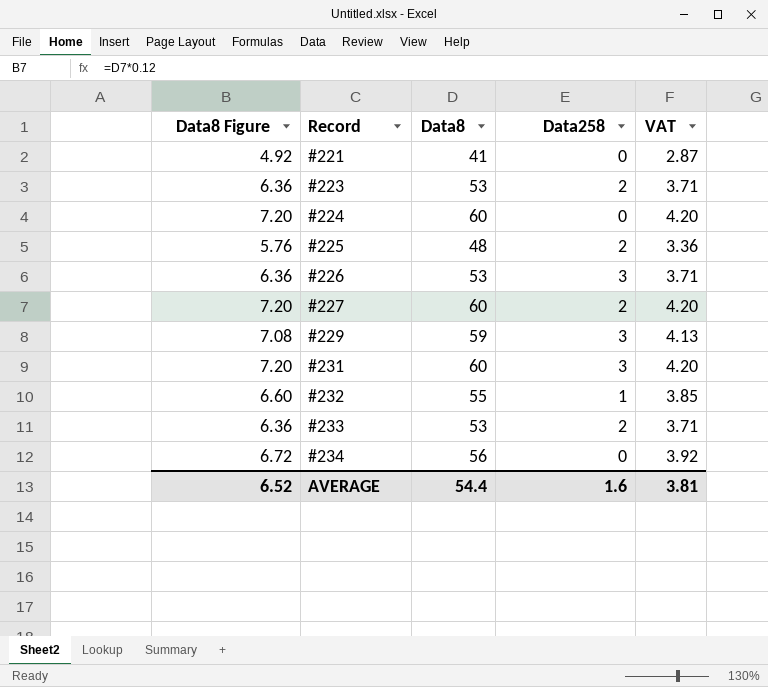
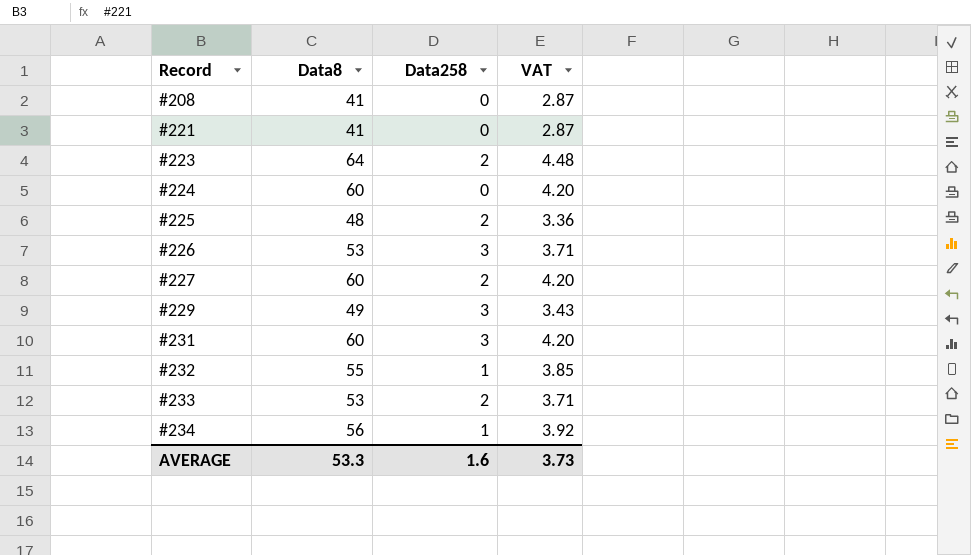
column Data8 Figure | formula: [Data8] * 0.12 -> none
row #208: none -> 41 | 0 | 2.87
#223 | Data8: 53 -> 64
#223 | VAT: 3.71 -> 4.48
#229 | Data8: 59 -> 49
#229 | VAT: 4.13 -> 3.43
#234 | Data258: 0 -> 1
AVERAGE | Data8: 54.4 -> 53.3
AVERAGE | VAT: 3.81 -> 3.73

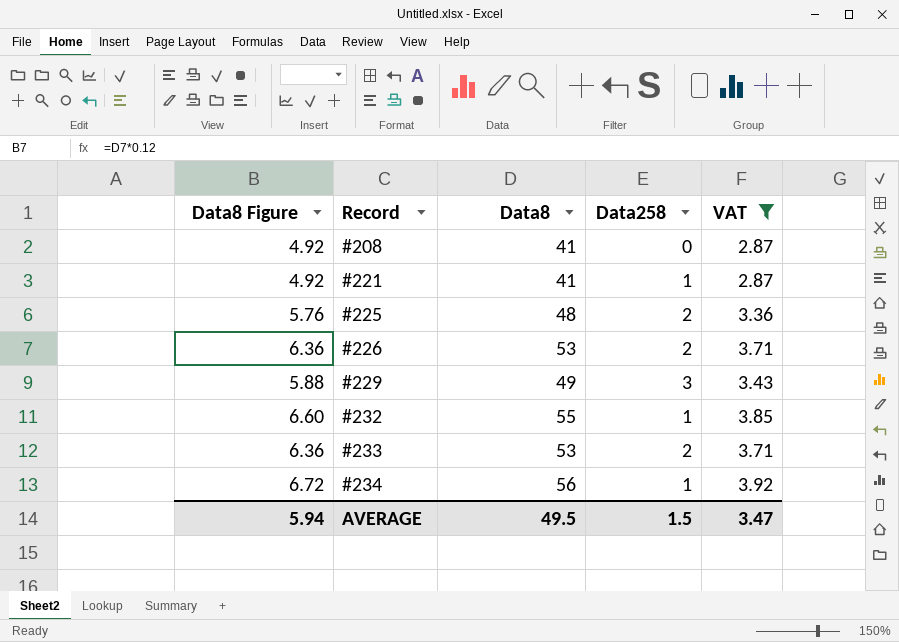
filter: none -> VAT <= 3.92
column Data8 Figure | formula: none -> [Data8] * 0.12
#221 | Data258: 0 -> 1
#226 | Data258: 3 -> 2
AVERAGE | Data8: 53.3 -> 49.5
AVERAGE | Data258: 1.6 -> 1.5
AVERAGE | VAT: 3.73 -> 3.47

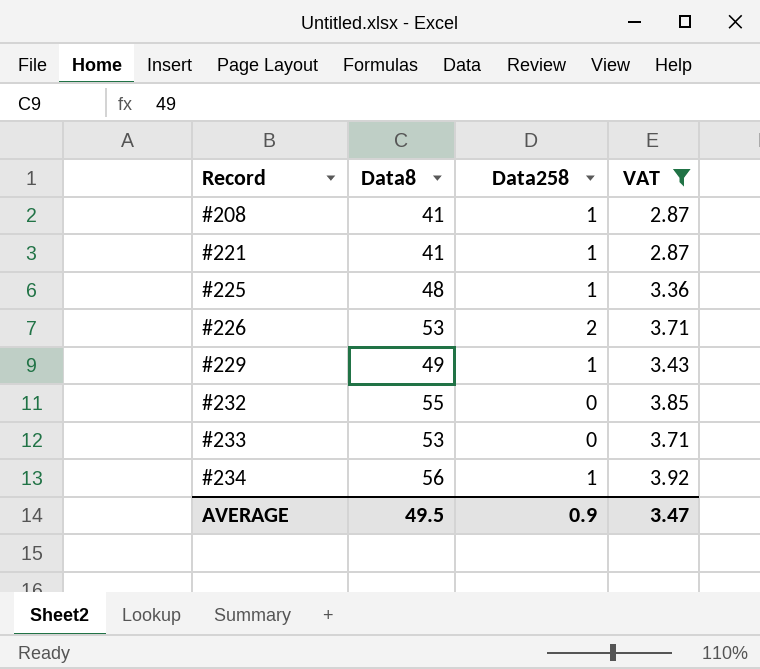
column Data8 Figure | formula: [Data8] * 0.12 -> none
#208 | Data258: 0 -> 1
#225 | Data258: 2 -> 1
#229 | Data258: 3 -> 1
#232 | Data258: 1 -> 0
#233 | Data258: 2 -> 0
AVERAGE | Data258: 1.5 -> 0.9

